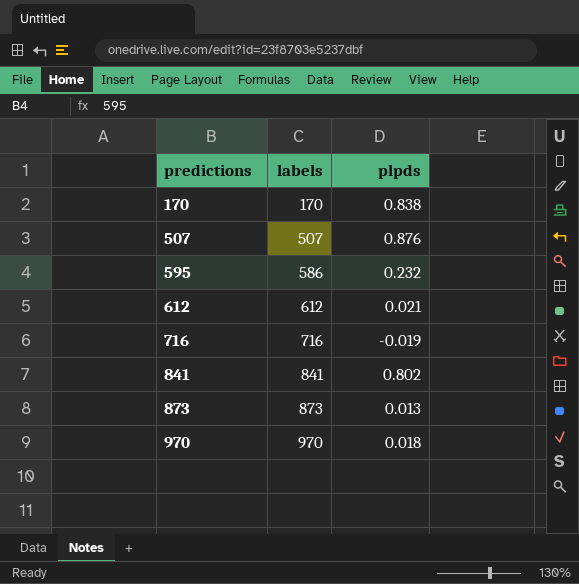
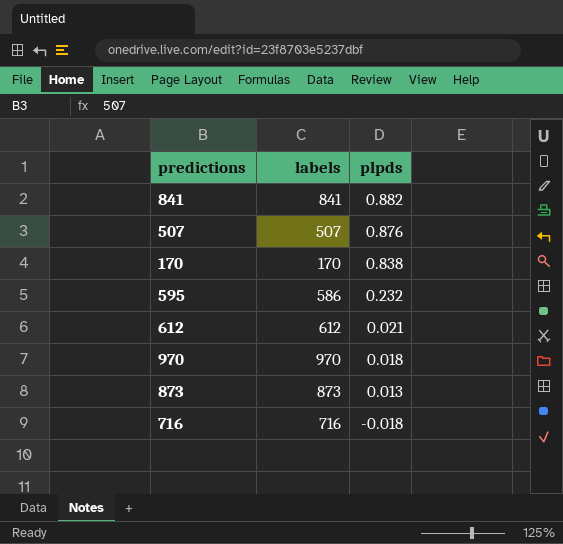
row order: predictions ascending -> plpds descending
841 | plpds: 0.802 -> 0.882
716 | plpds: -0.019 -> -0.018

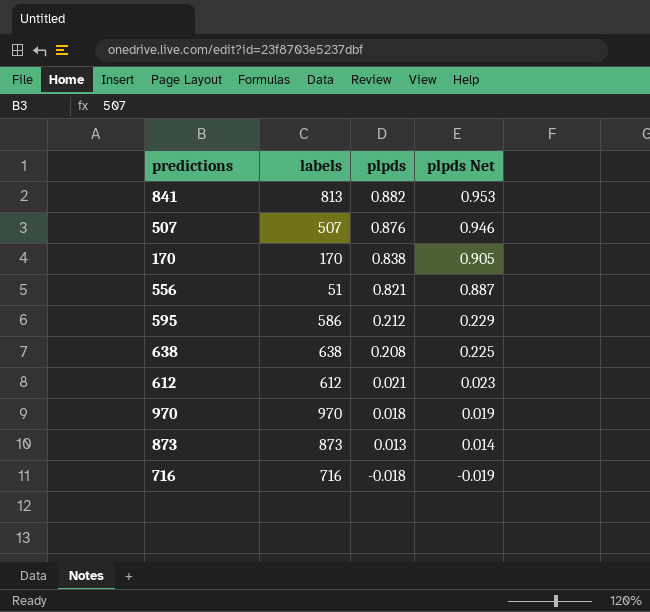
column plpds Net | formula: none -> [plpds] * 1.08
841 | labels: 841 -> 813
row 556: none -> 51 | 0.821 | 0.887
595 | plpds: 0.232 -> 0.212
row 638: none -> 638 | 0.208 | 0.225

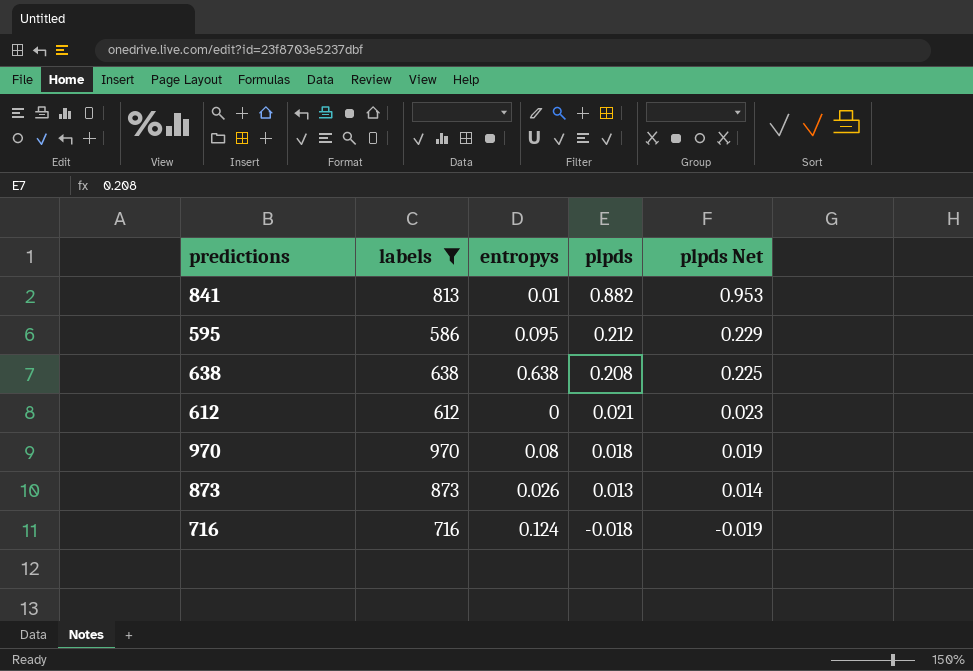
filter: none -> labels >= 586
column entropys | position: none -> 3

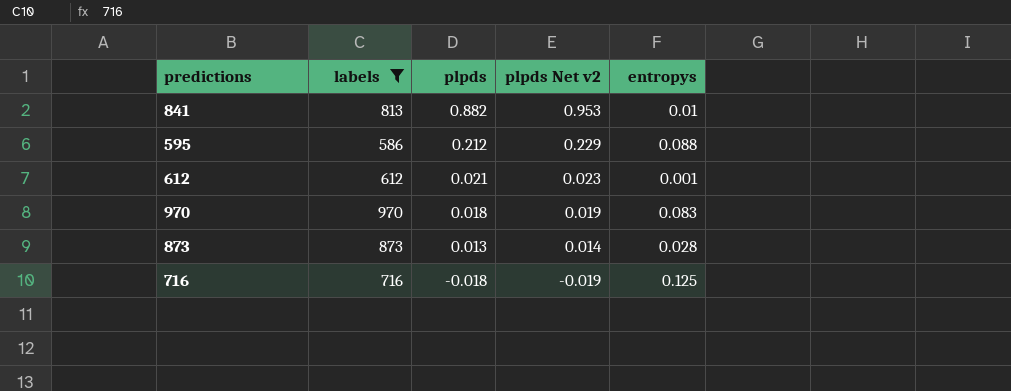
column name: plpds Net -> plpds Net v2
column entropys | position: 3 -> 5
row 638: 638 | 0.638 | 0.208 | 0.225 -> none
595 | entropys: 0.095 -> 0.088
612 | entropys: 0 -> 0.001
970 | entropys: 0.08 -> 0.083
873 | entropys: 0.026 -> 0.028
716 | entropys: 0.124 -> 0.125

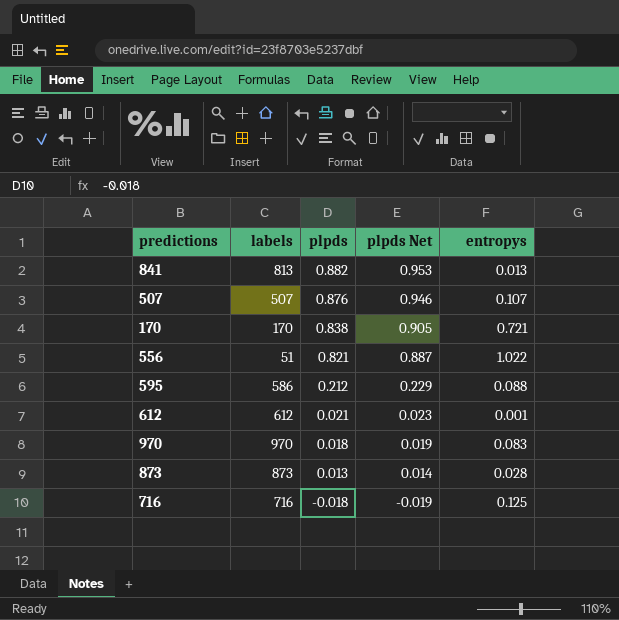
filter: labels >= 586 -> none
column name: plpds Net v2 -> plpds Net
841 | entropys: 0.01 -> 0.013

